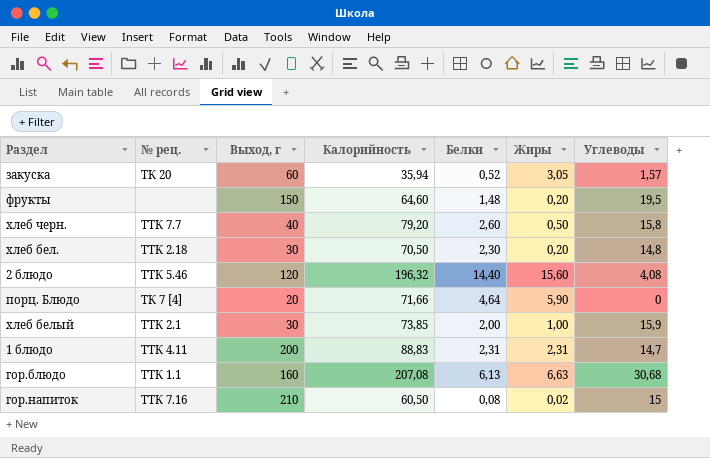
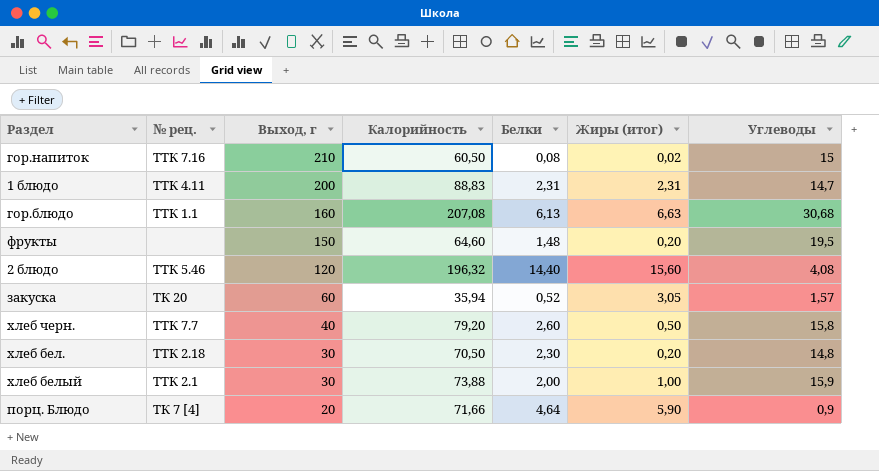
row order: none -> Выход, г descending
column name: Жиры -> Жиры (итог)
хлеб белый | Калорийность: 73,85 -> 73,88
порц. Блюдо | Углеводы: 0 -> 0,9

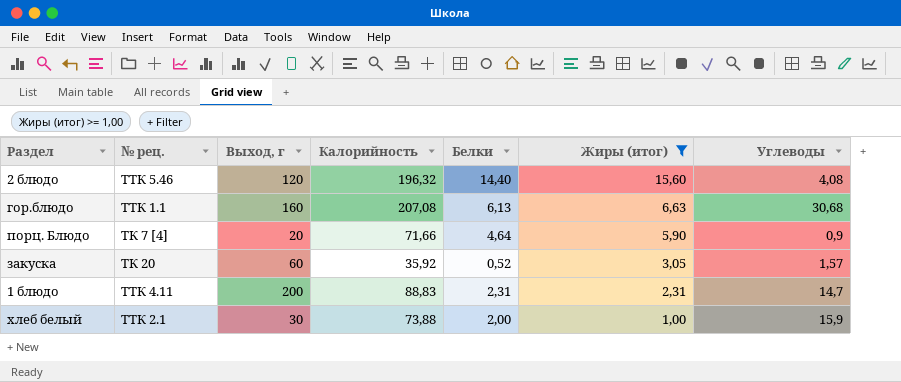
filter: none -> Жиры (итог) >= 1,00
row order: Выход, г descending -> Жиры (итог) descending
закуска | Калорийность: 35,94 -> 35,92

